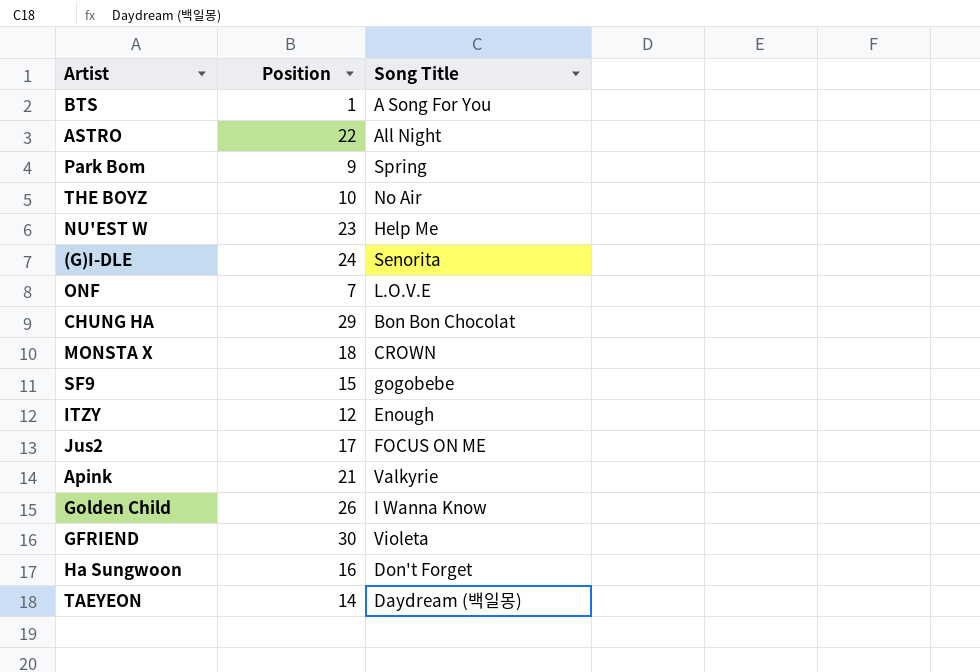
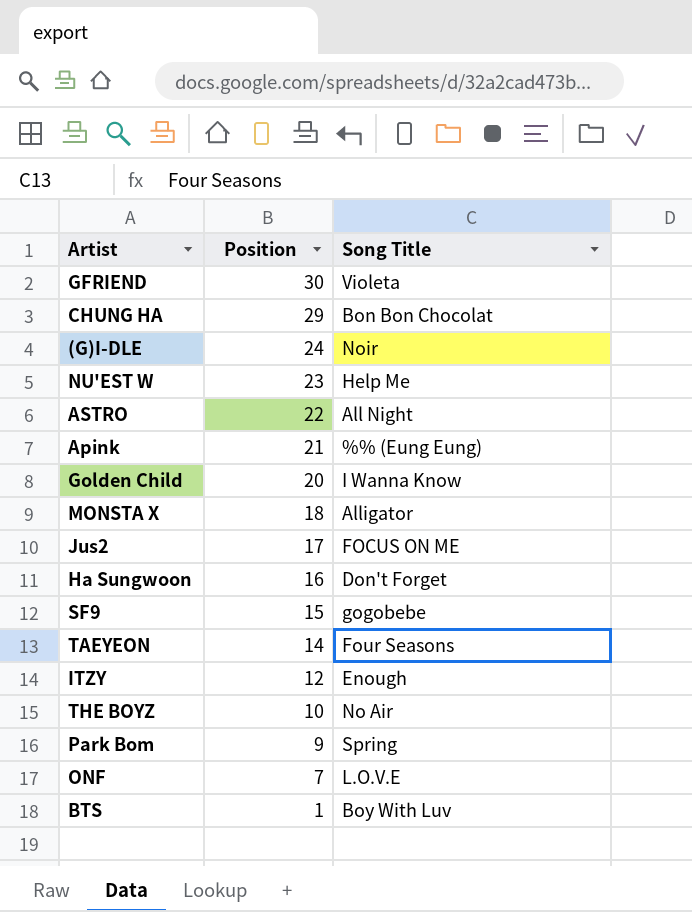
row order: none -> Position descending
(G)I-DLE | Song Title: Senorita -> Noir
Apink | Song Title: Valkyrie -> %% (Eung Eung)
Golden Child | Position: 26 -> 20
MONSTA X | Song Title: CROWN -> Alligator
TAEYEON | Song Title: Daydream (백일몽) -> Four Seasons
BTS | Song Title: A Song For You -> Boy With Luv

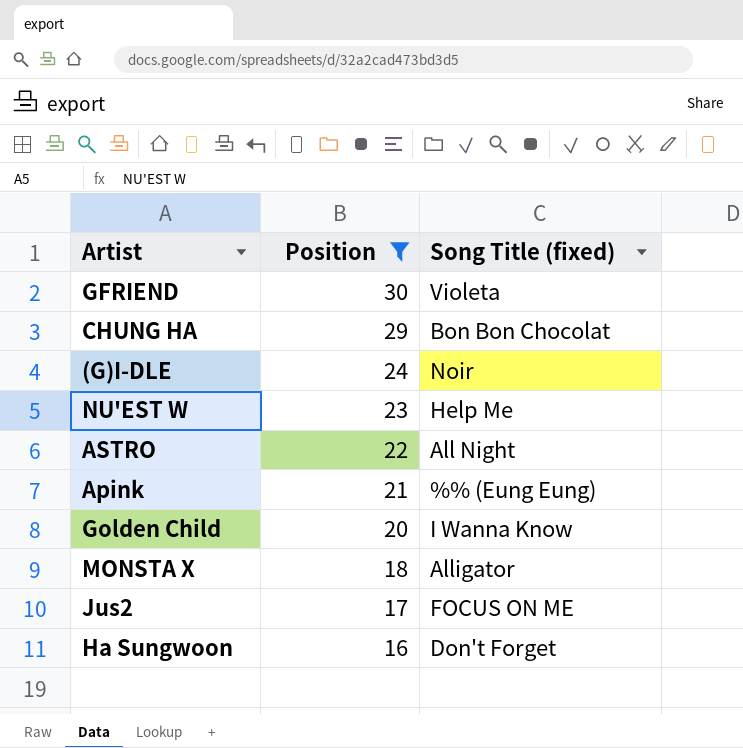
filter: none -> Position >= 16
column name: Song Title -> Song Title (fixed)

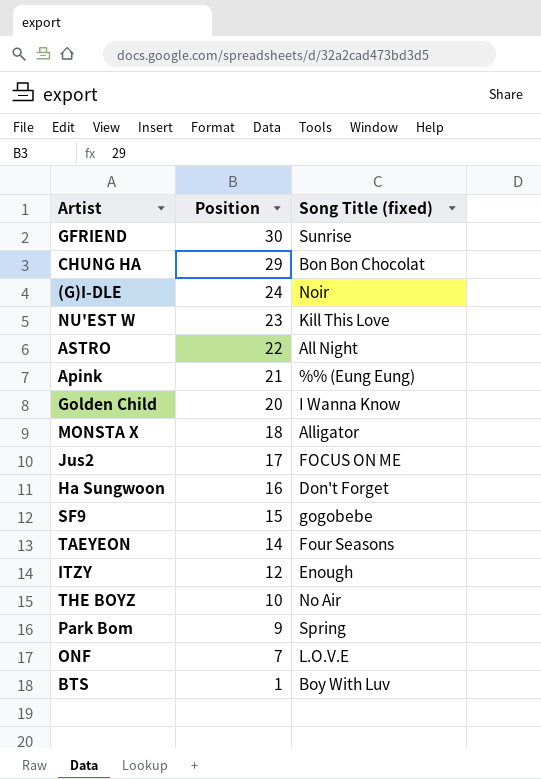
filter: Position >= 16 -> none
GFRIEND | Song Title (fixed): Violeta -> Sunrise
NU'EST W | Song Title (fixed): Help Me -> Kill This Love

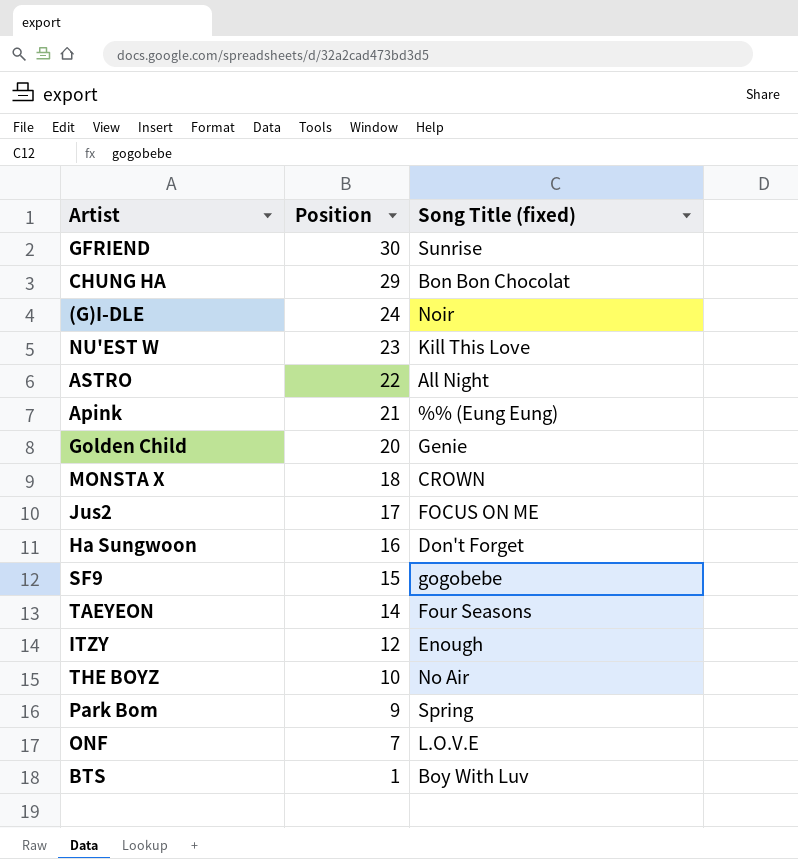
Golden Child | Song Title (fixed): I Wanna Know -> Genie
MONSTA X | Song Title (fixed): Alligator -> CROWN

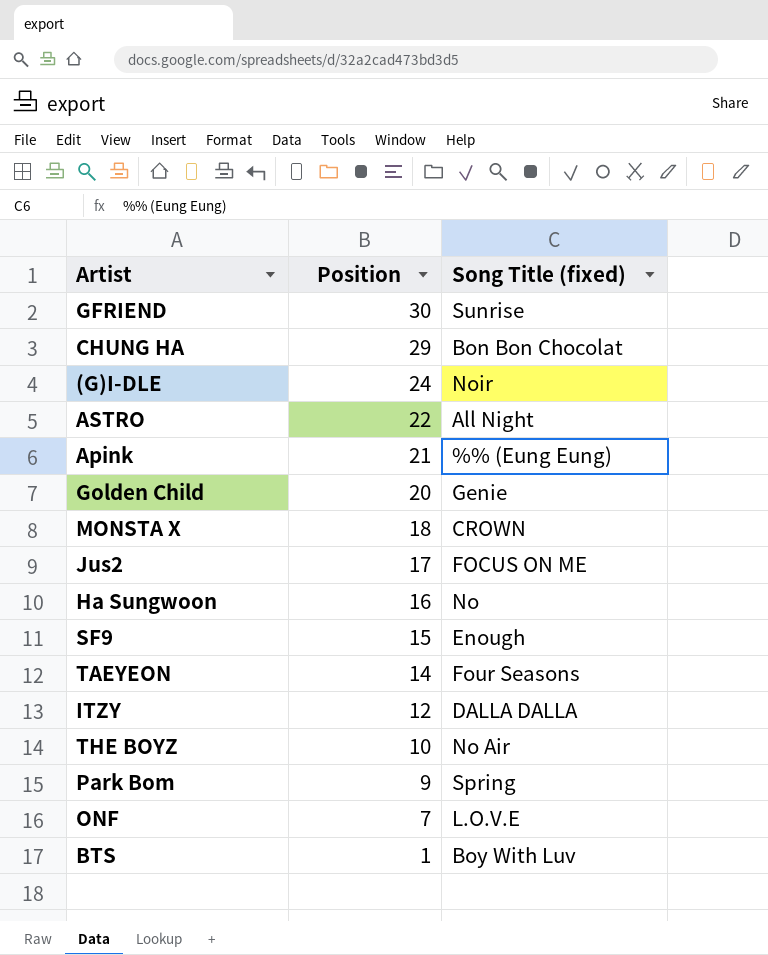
row NU'EST W: 23 | Kill This Love -> none
Ha Sungwoon | Song Title (fixed): Don't Forget -> No
SF9 | Song Title (fixed): gogobebe -> Enough
ITZY | Song Title (fixed): Enough -> DALLA DALLA

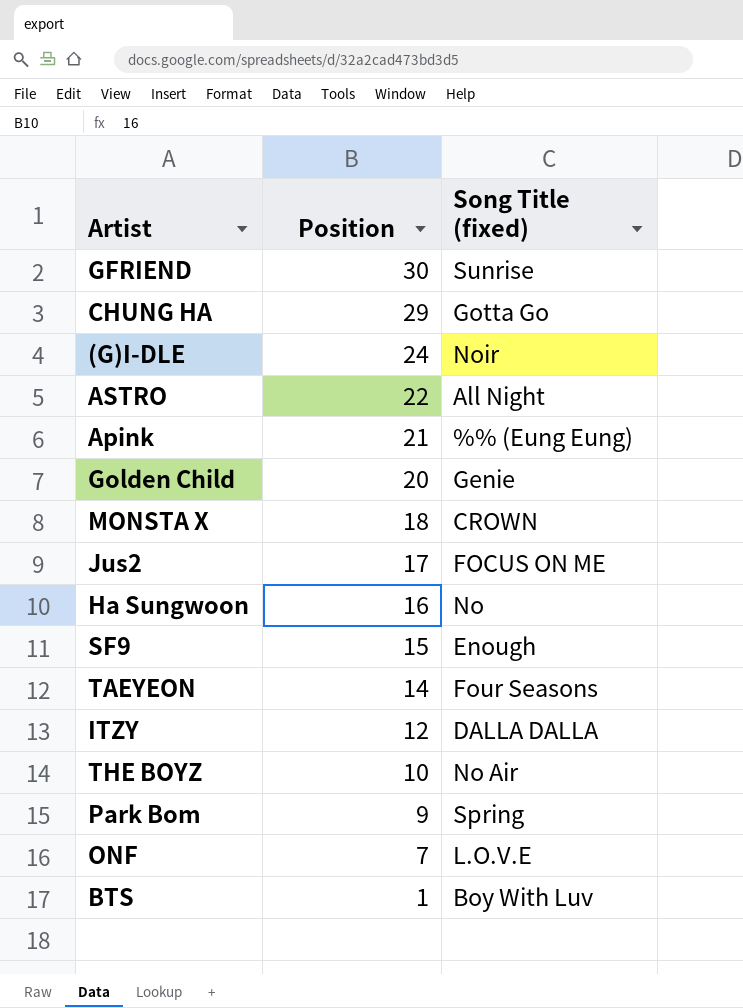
CHUNG HA | Song Title (fixed): Bon Bon Chocolat -> Gotta Go

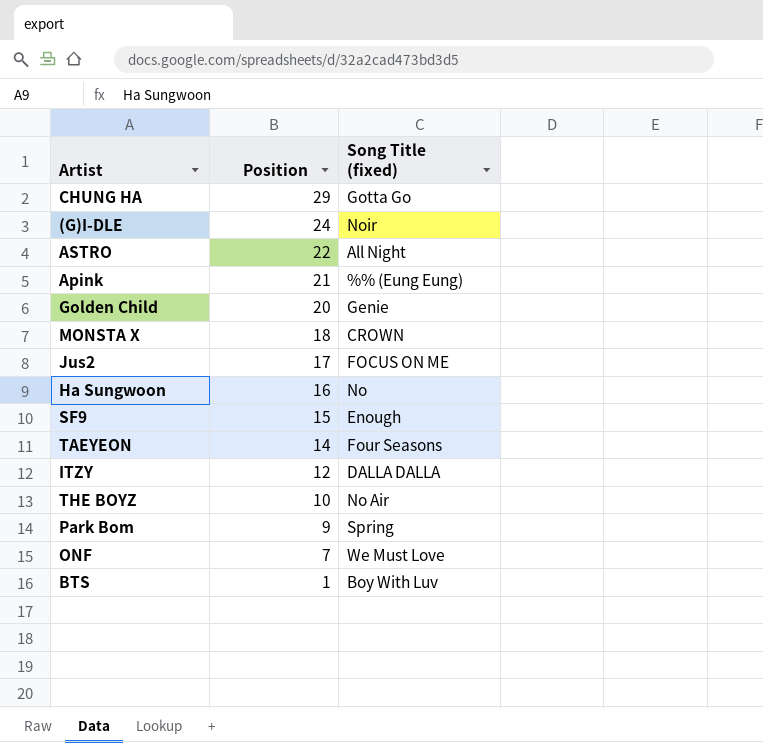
row GFRIEND: 30 | Sunrise -> none
ONF | Song Title (fixed): L.O.V.E -> We Must Love

